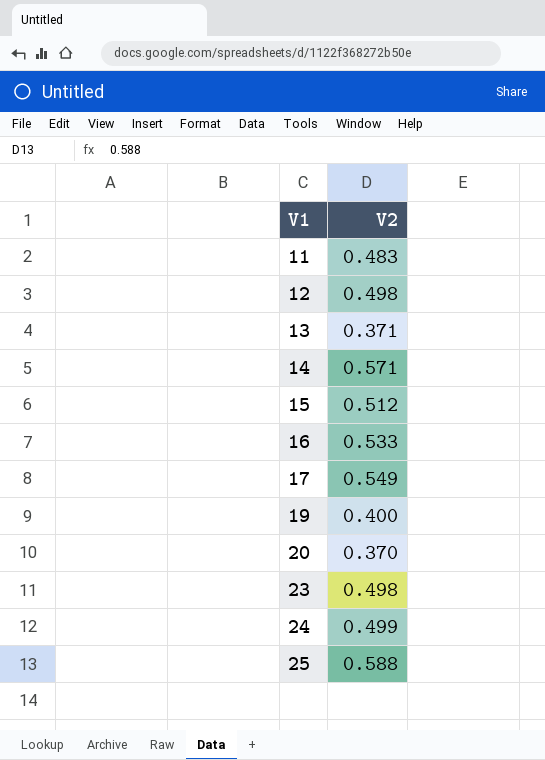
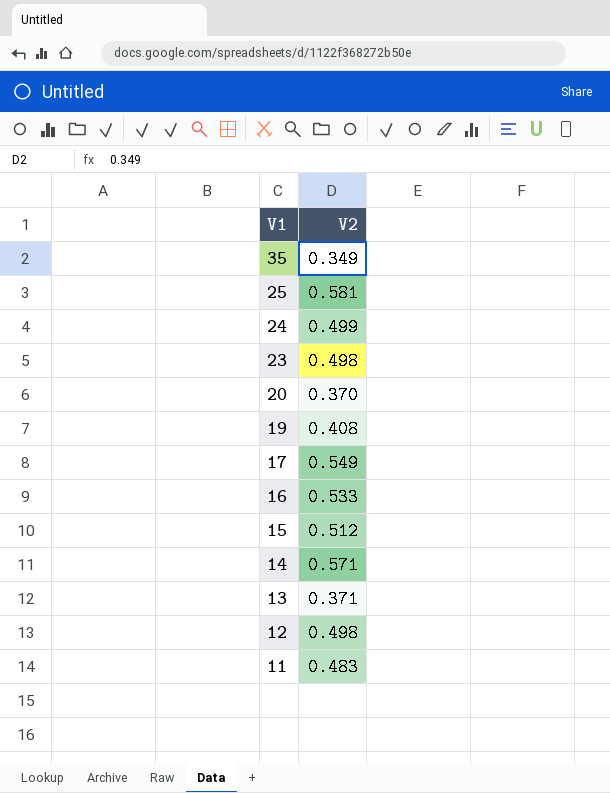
row order: V1 ascending -> V1 descending
row 35: none -> 0.349
25 | V2: 0.588 -> 0.581
19 | V2: 0.400 -> 0.408

